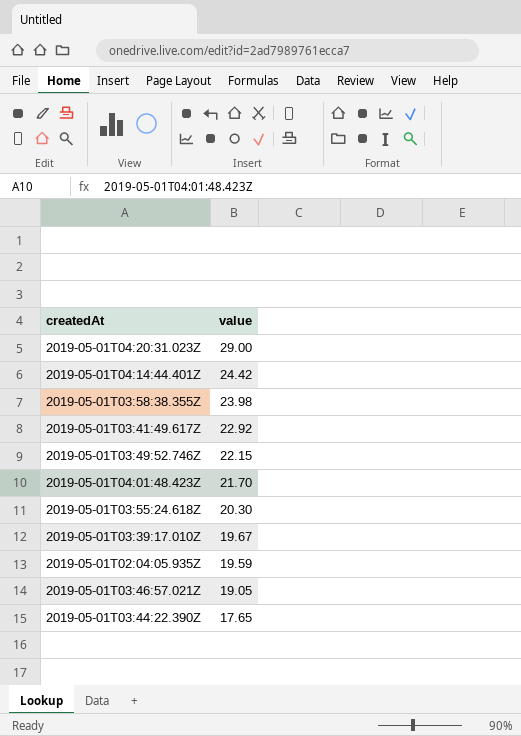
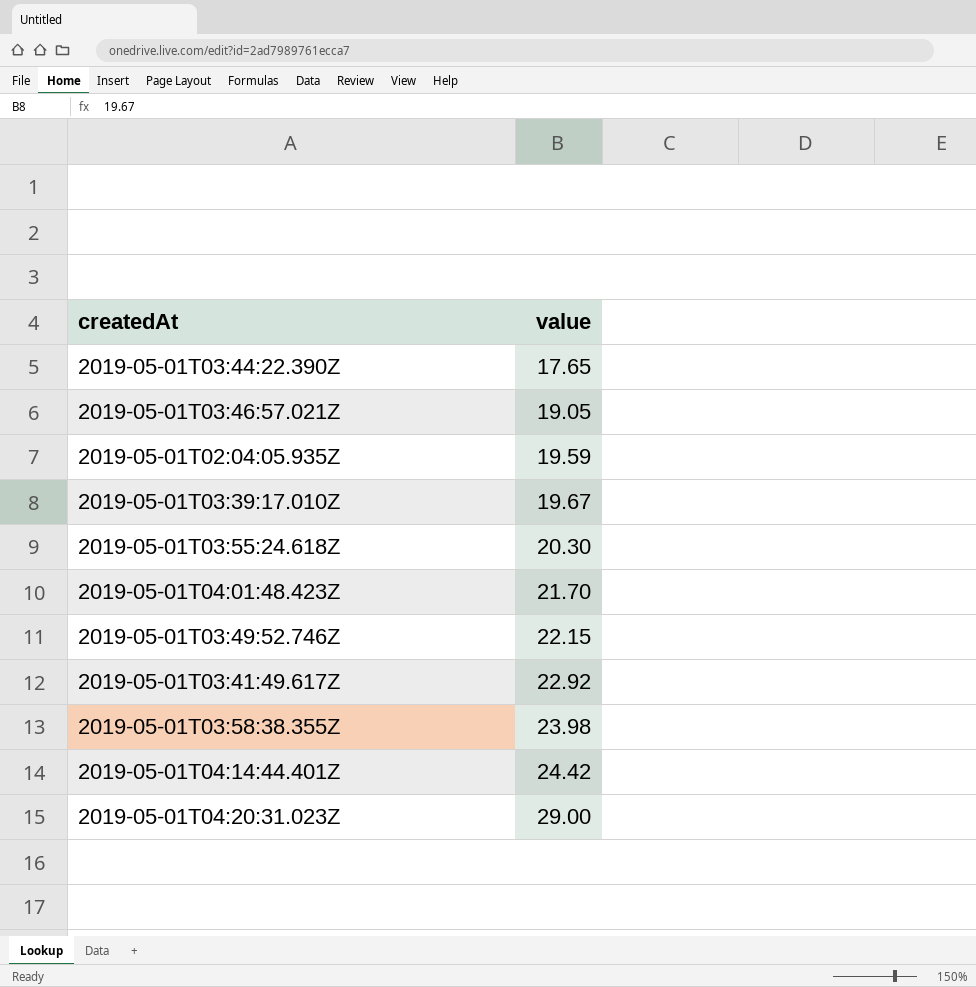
row order: value descending -> value ascending

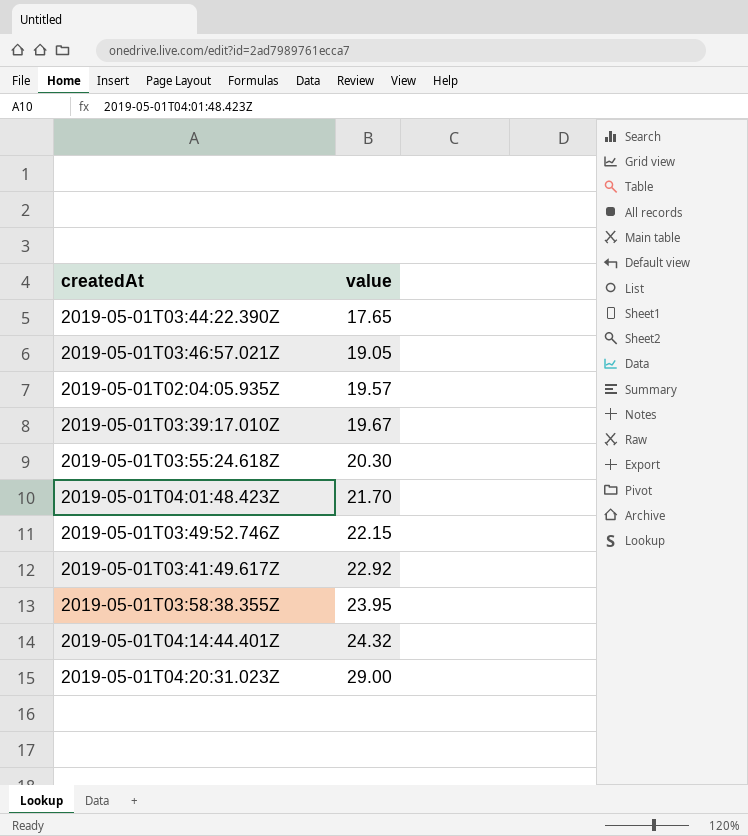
2019-05-01T02:04:05.935Z | value: 19.59 -> 19.57
2019-05-01T03:58:38.355Z | value: 23.98 -> 23.95
2019-05-01T04:14:44.401Z | value: 24.42 -> 24.32

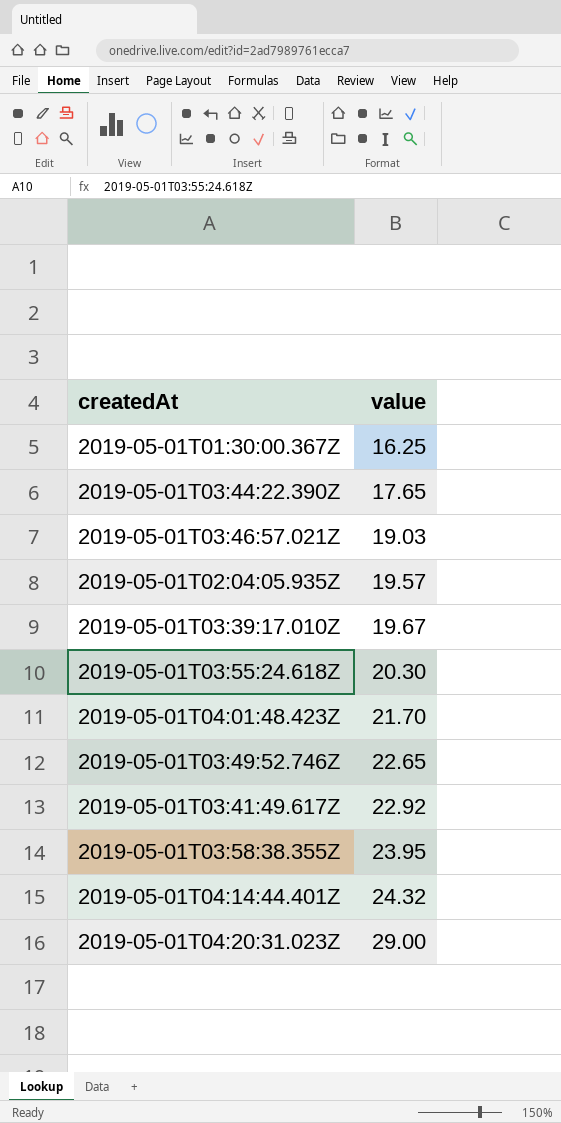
row 2019-05-01T01:30:00.367Z: none -> 16.25
2019-05-01T03:46:57.021Z | value: 19.05 -> 19.03
2019-05-01T03:49:52.746Z | value: 22.15 -> 22.65

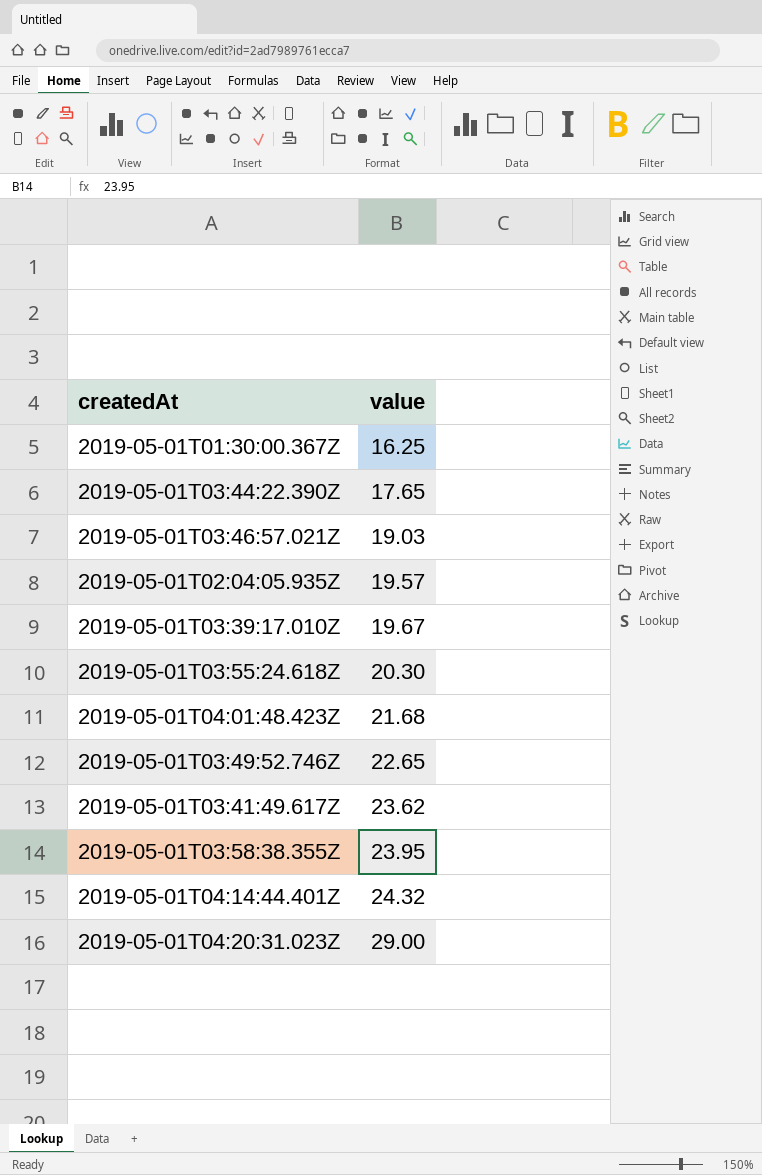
2019-05-01T04:01:48.423Z | value: 21.70 -> 21.68
2019-05-01T03:41:49.617Z | value: 22.92 -> 23.62

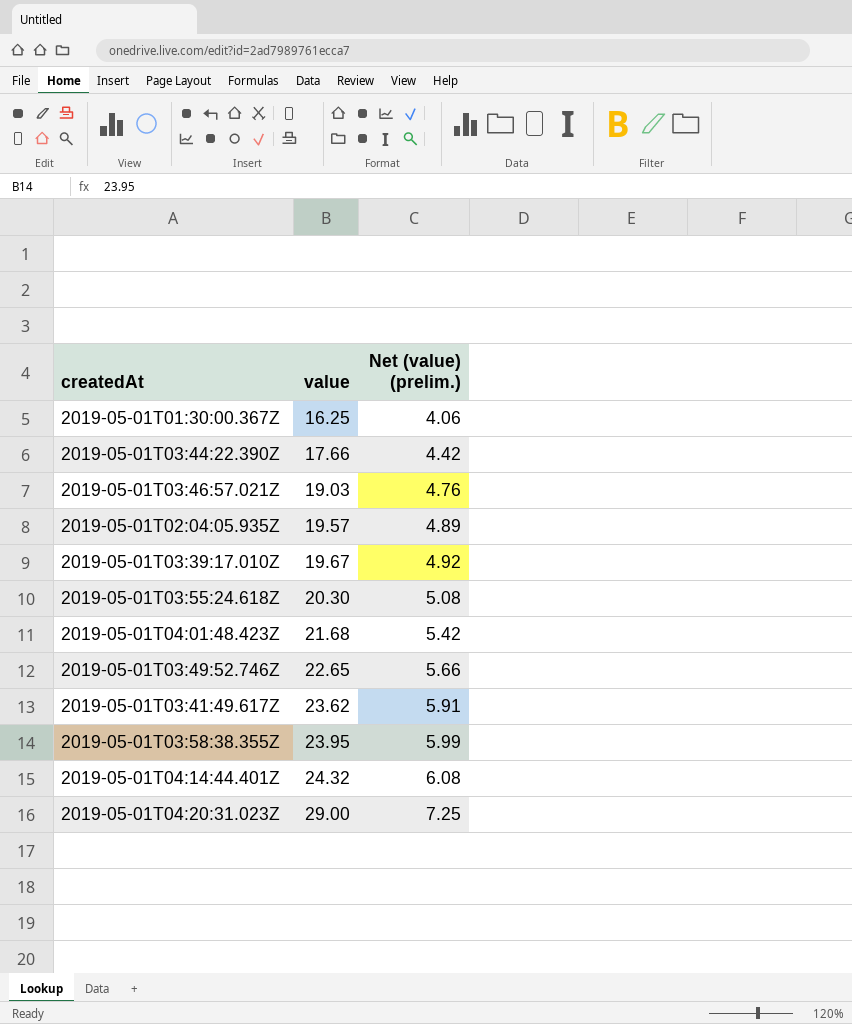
column Net (value) (prelim.) | formula: none -> [value] * 0.25
2019-05-01T03:44:22.390Z | value: 17.65 -> 17.66

